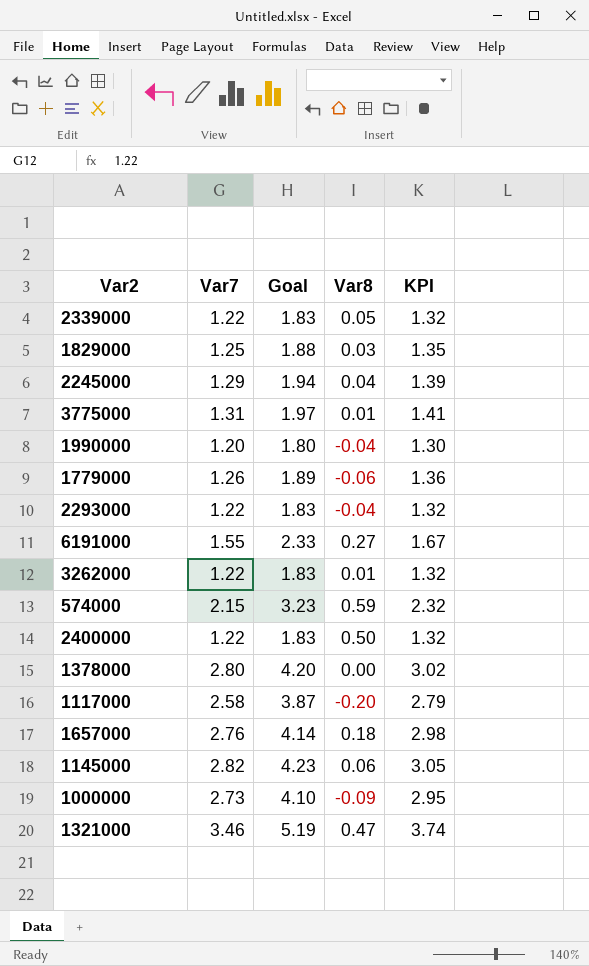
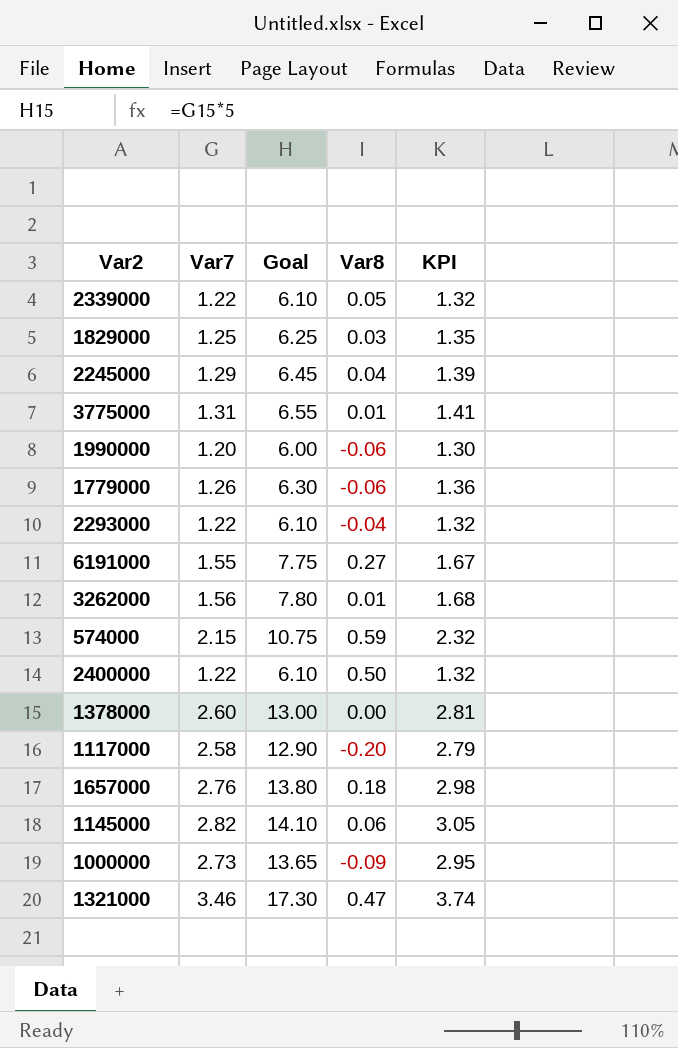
column Goal | formula: [Var7] * 1.5 -> [Var7] * 5
1990000 | Var8: -0.04 -> -0.06
3262000 | Var7: 1.22 -> 1.56
3262000 | KPI: 1.32 -> 1.68
1378000 | Var7: 2.80 -> 2.60
1378000 | KPI: 3.02 -> 2.81

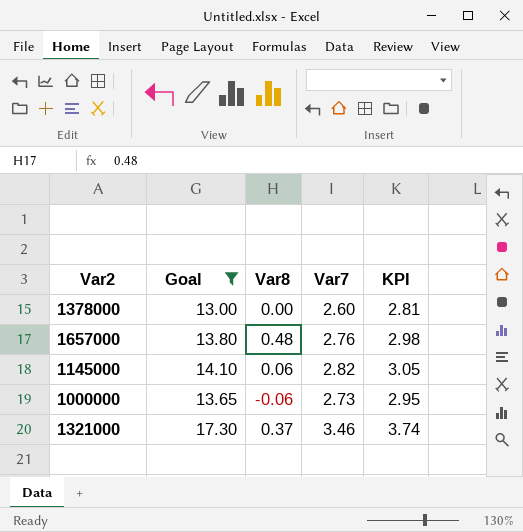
filter: none -> Goal >= 13.00
column Var7 | position: 2 -> 4
1657000 | Var8: 0.18 -> 0.48
1000000 | Var8: -0.09 -> -0.06
1321000 | Var8: 0.47 -> 0.37

